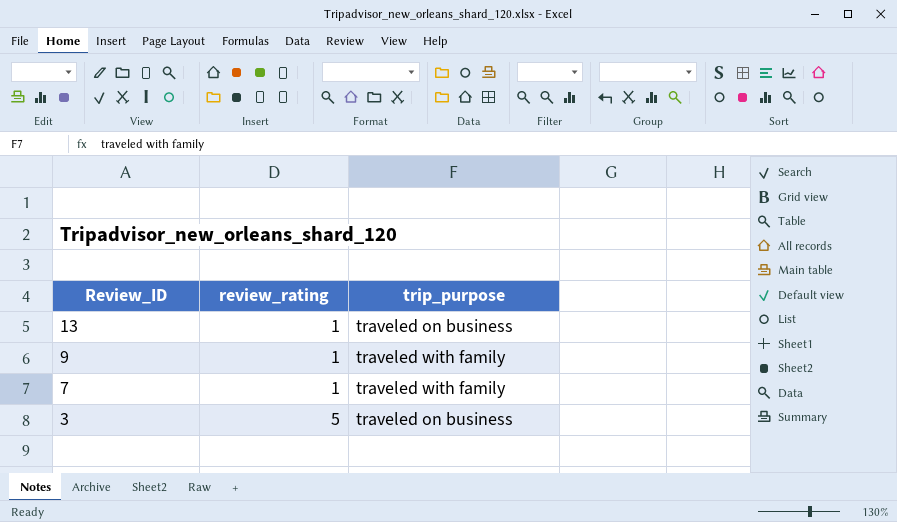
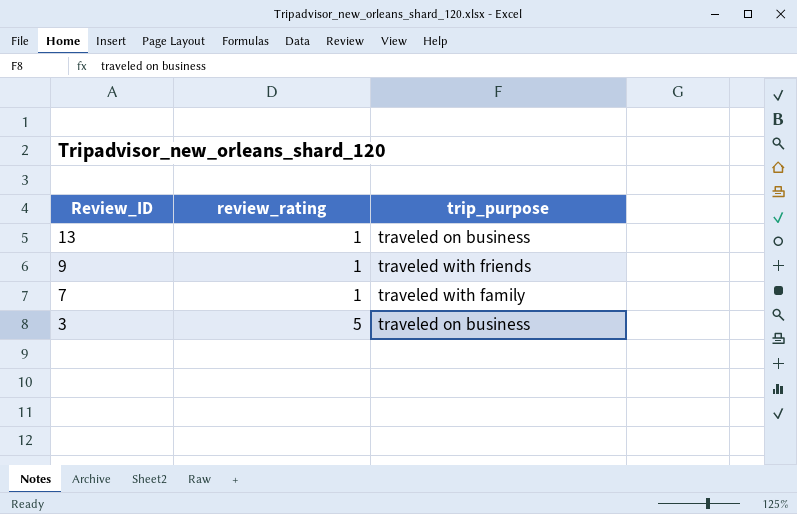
9 | trip_purpose: traveled with family -> traveled with friends

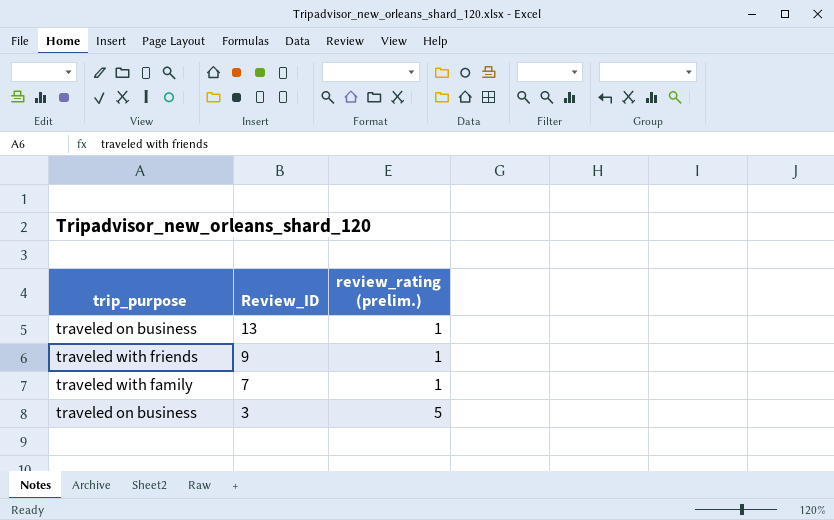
column trip_purpose | position: 3 -> 1
column name: review_rating -> review_rating (prelim.)

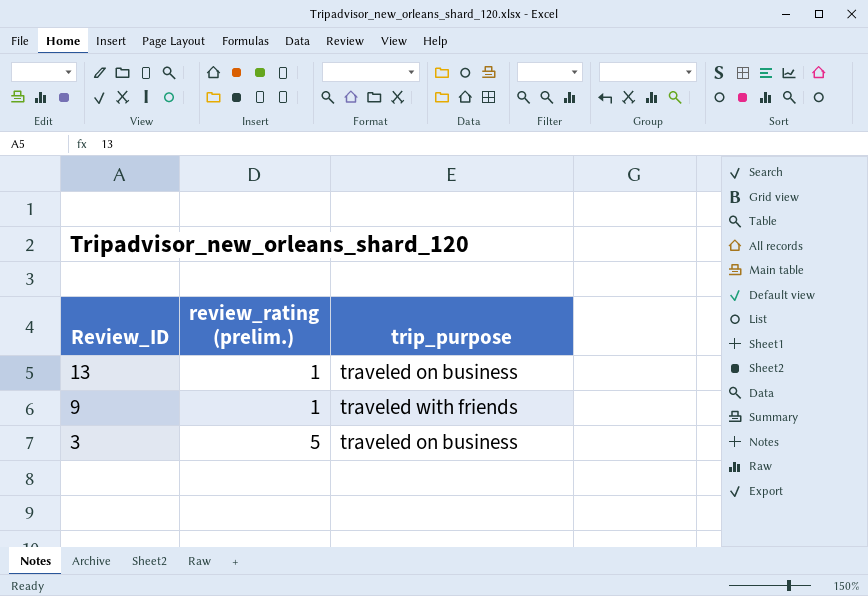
column trip_purpose | position: 1 -> 3
row 7: traveled with family | 1 -> none

